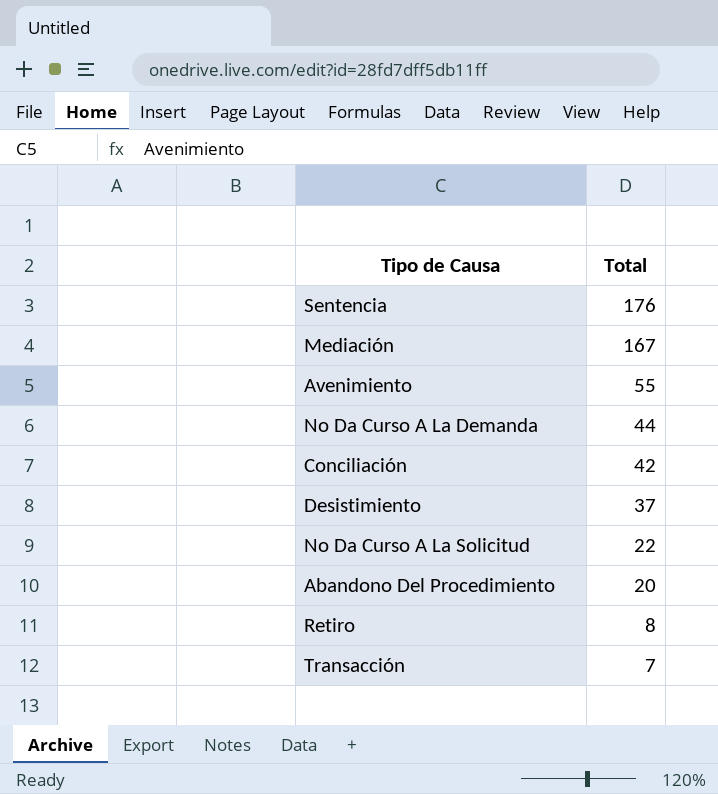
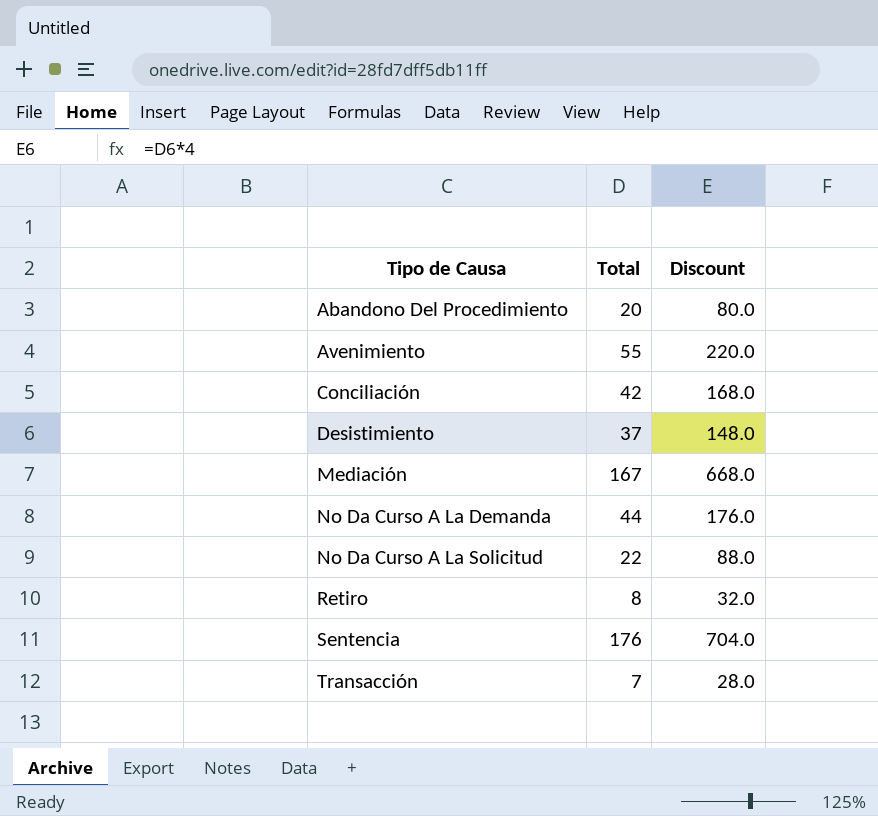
row order: Total descending -> Tipo de Causa ascending
column Discount | formula: none -> [Total] * 4

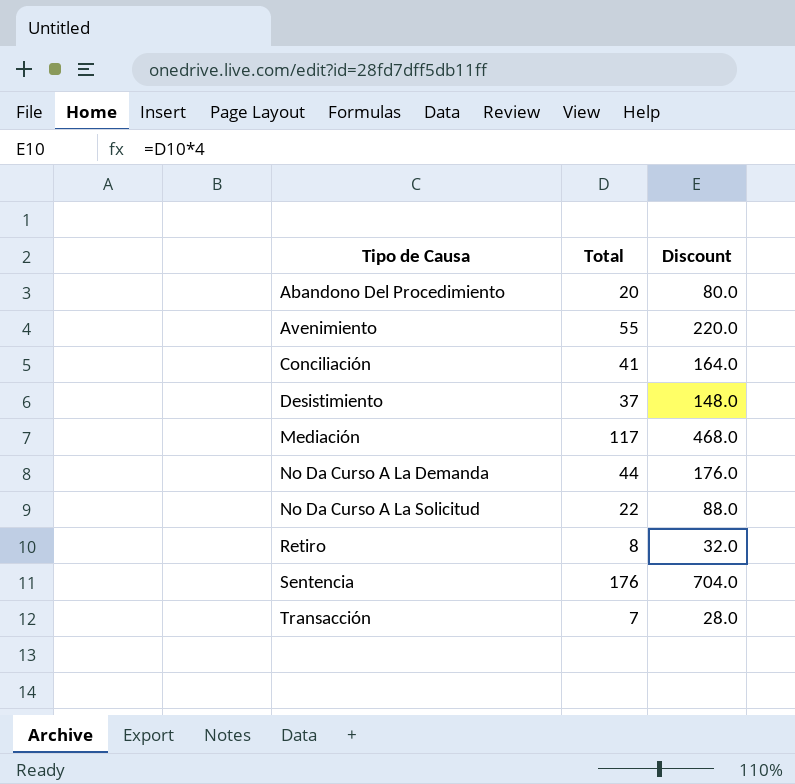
Conciliación | Total: 42 -> 41
Conciliación | Discount: 168.0 -> 164.0
Mediación | Total: 167 -> 117
Mediación | Discount: 668.0 -> 468.0

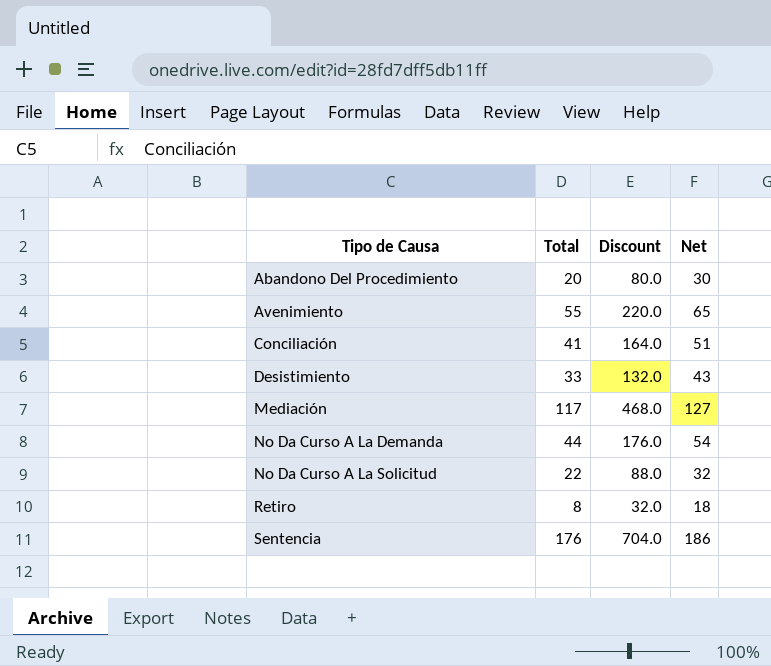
column Net | formula: none -> [Total] + 10
row Transacción: 7 | 28.0 -> none
Desistimiento | Total: 37 -> 33
Desistimiento | Discount: 148.0 -> 132.0

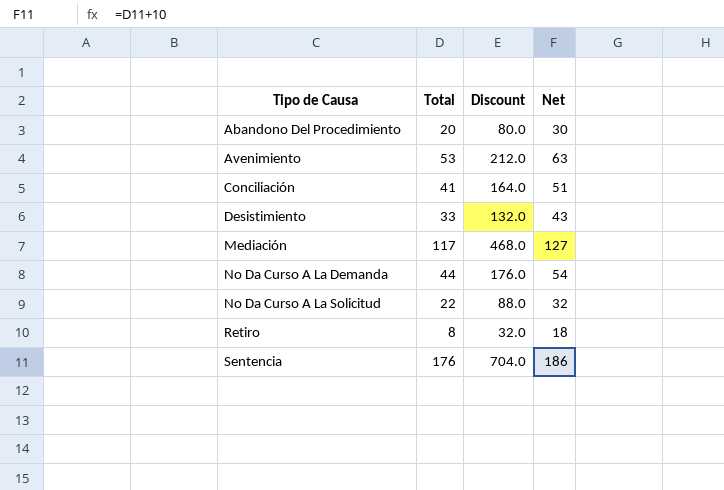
Avenimiento | Total: 55 -> 53
Avenimiento | Discount: 220.0 -> 212.0
Avenimiento | Net: 65 -> 63

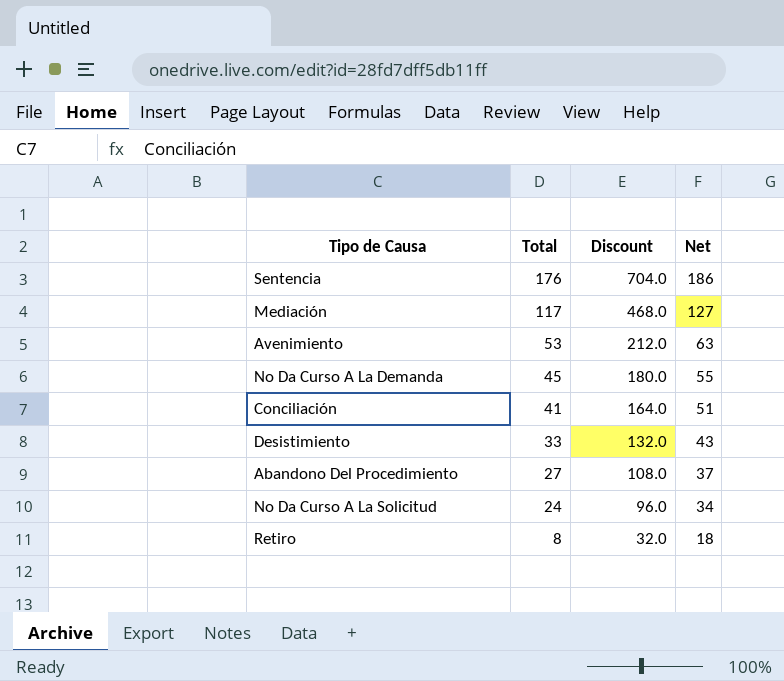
row order: Tipo de Causa ascending -> Total descending
No Da Curso A La Demanda | Total: 44 -> 45
No Da Curso A La Demanda | Discount: 176.0 -> 180.0
No Da Curso A La Demanda | Net: 54 -> 55
Abandono Del Procedimiento | Total: 20 -> 27
Abandono Del Procedimiento | Discount: 80.0 -> 108.0
Abandono Del Procedimiento | Net: 30 -> 37
No Da Curso A La Solicitud | Total: 22 -> 24
No Da Curso A La Solicitud | Discount: 88.0 -> 96.0
No Da Curso A La Solicitud | Net: 32 -> 34

